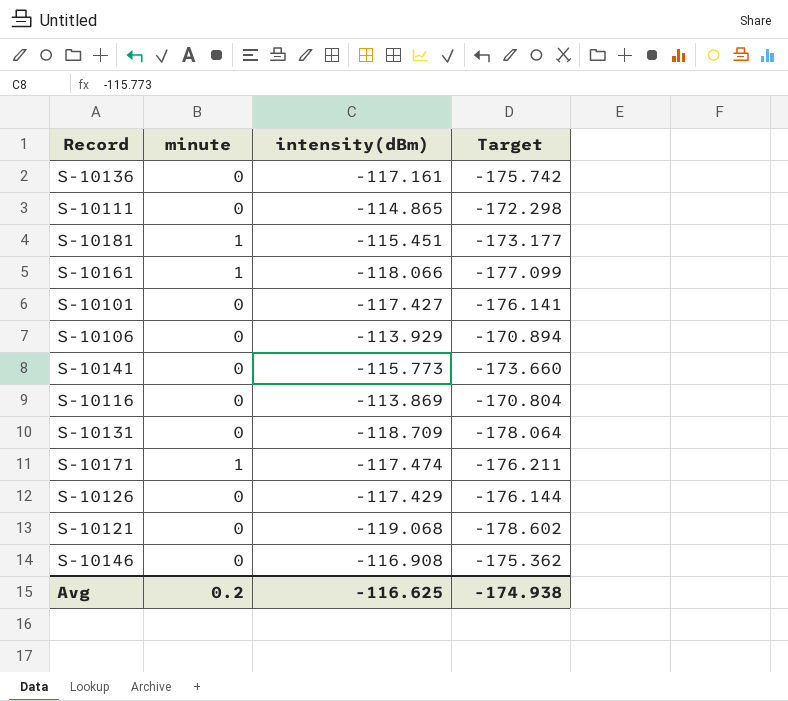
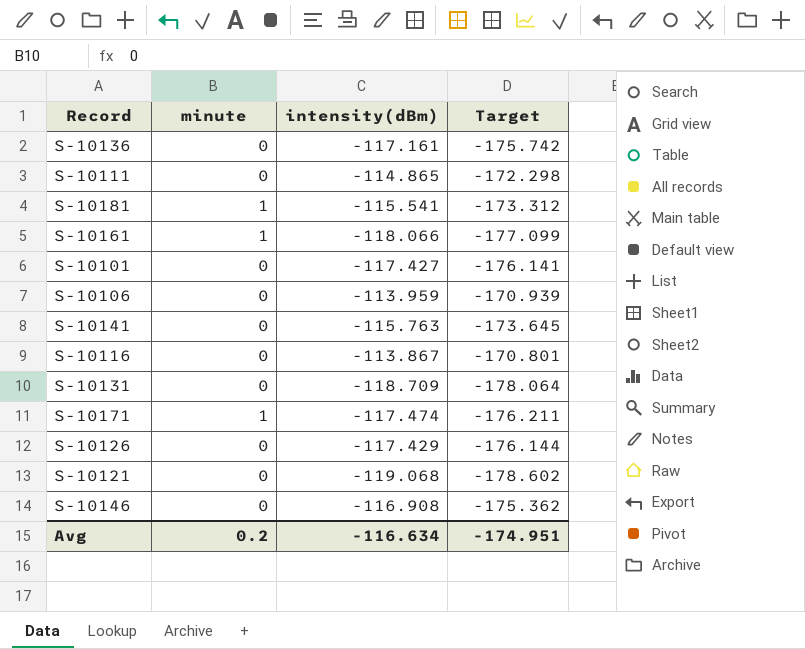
S-10181 | intensity(dBm): -115.451 -> -115.541
S-10181 | Target: -173.177 -> -173.312
S-10106 | intensity(dBm): -113.929 -> -113.959
S-10106 | Target: -170.894 -> -170.939
S-10141 | intensity(dBm): -115.773 -> -115.763
S-10141 | Target: -173.660 -> -173.645
S-10116 | intensity(dBm): -113.869 -> -113.867
S-10116 | Target: -170.804 -> -170.801
Avg | intensity(dBm): -116.625 -> -116.634
Avg | Target: -174.938 -> -174.951

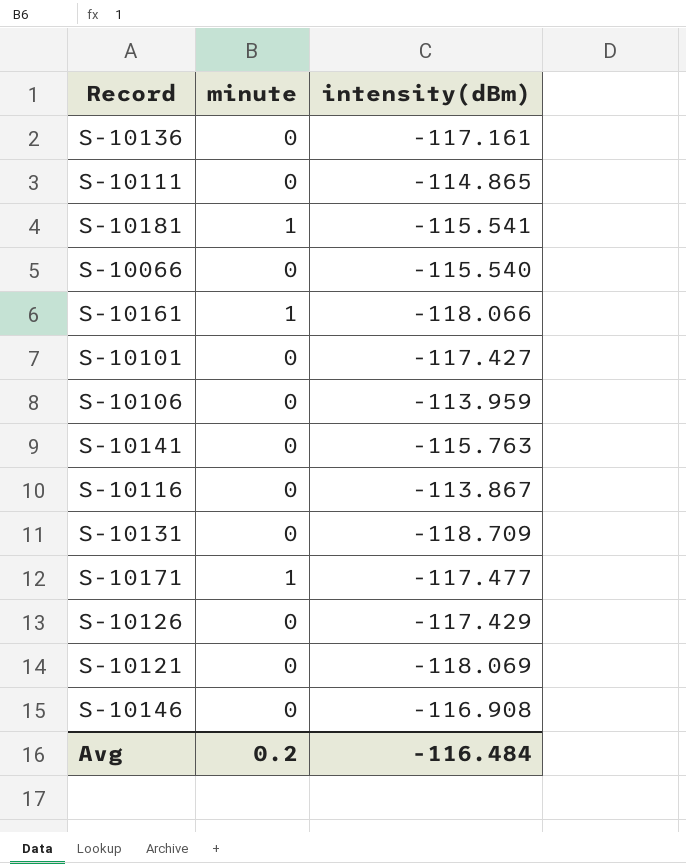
column Target | formula: [intensity(dBm)] * 1.5 -> none
row S-10066: none -> 0 | -115.540
S-10171 | intensity(dBm): -117.474 -> -117.477
S-10121 | intensity(dBm): -119.068 -> -118.069
Avg | intensity(dBm): -116.634 -> -116.484

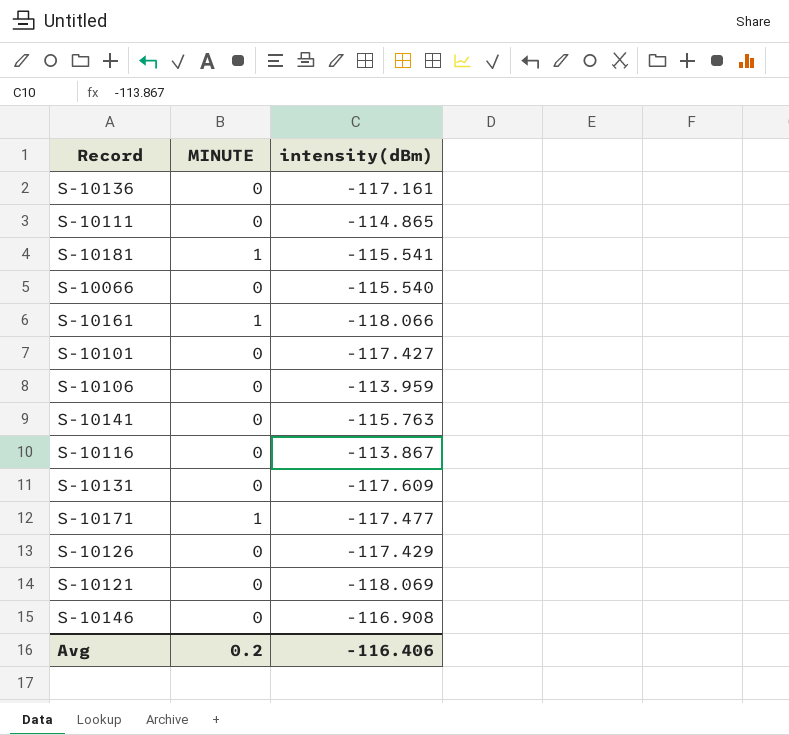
column name: minute -> MINUTE
S-10131 | intensity(dBm): -118.709 -> -117.609
Avg | intensity(dBm): -116.484 -> -116.406

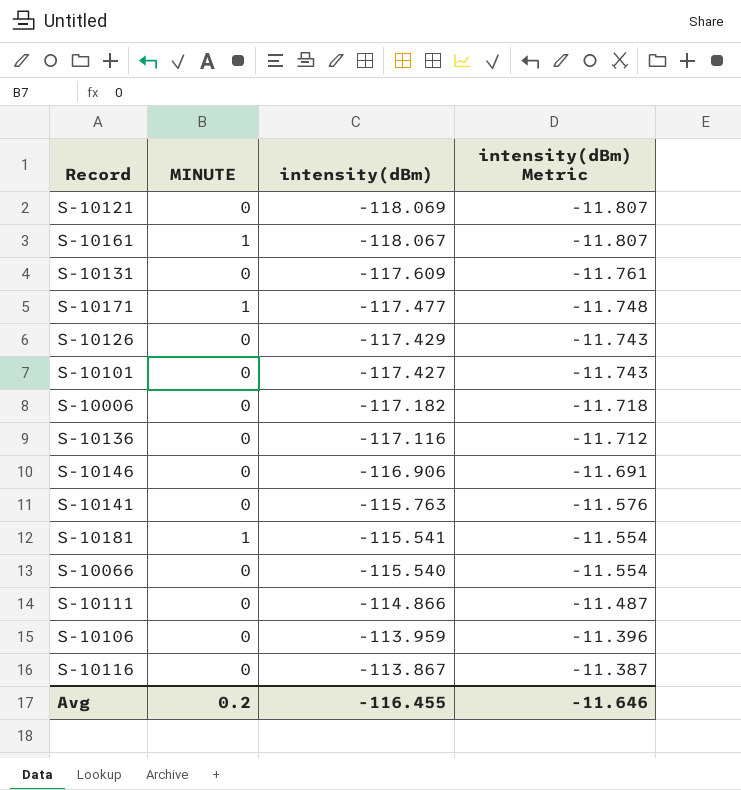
row order: none -> intensity(dBm) ascending
column intensity(dBm) Metric | formula: none -> [intensity(dBm)] * 0.1
S-10161 | intensity(dBm): -118.066 -> -118.067
row S-10006: none -> 0 | -117.182 | -11.718
S-10136 | intensity(dBm): -117.161 -> -117.116
S-10146 | intensity(dBm): -116.908 -> -116.906
S-10111 | intensity(dBm): -114.865 -> -114.866
Avg | intensity(dBm): -116.406 -> -116.455

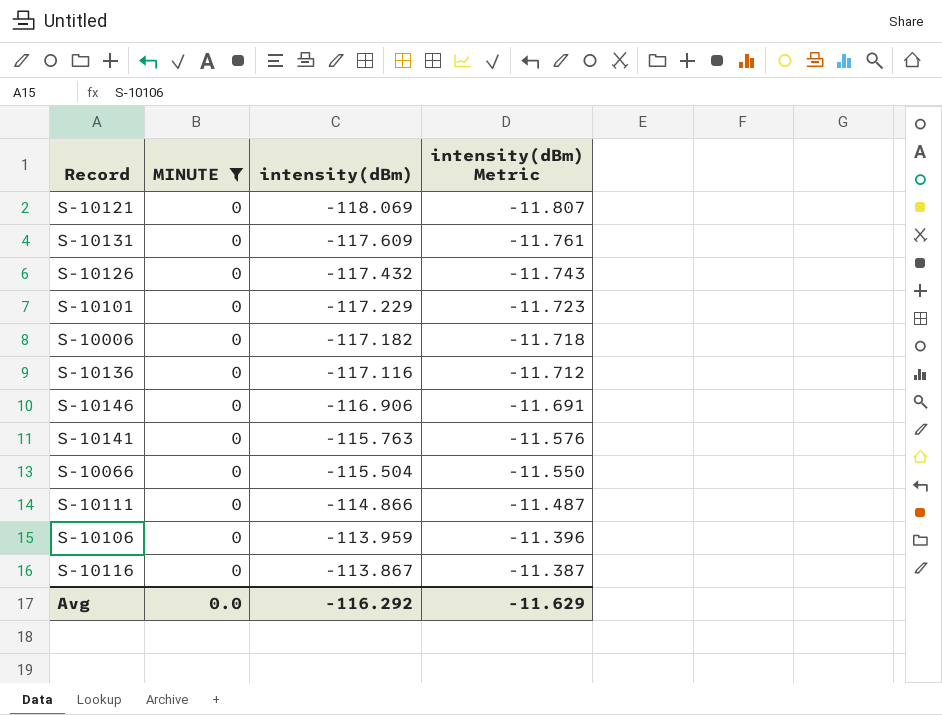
filter: none -> MINUTE = 0
S-10126 | intensity(dBm): -117.429 -> -117.432
S-10101 | intensity(dBm): -117.427 -> -117.229
S-10101 | intensity(dBm) Metric: -11.743 -> -11.723
S-10066 | intensity(dBm): -115.540 -> -115.504
S-10066 | intensity(dBm) Metric: -11.554 -> -11.550
Avg | MINUTE: 0.2 -> 0.0
Avg | intensity(dBm): -116.455 -> -116.292
Avg | intensity(dBm) Metric: -11.646 -> -11.629

